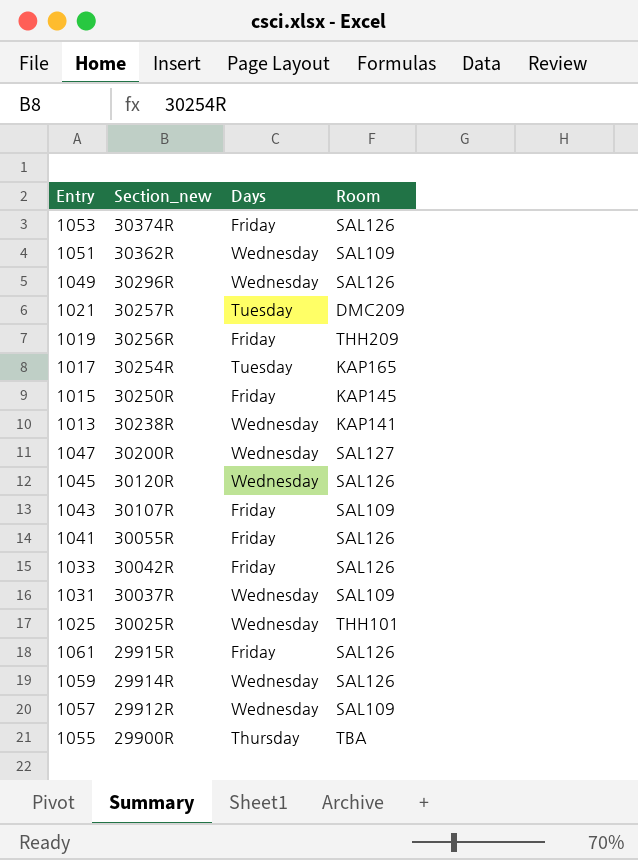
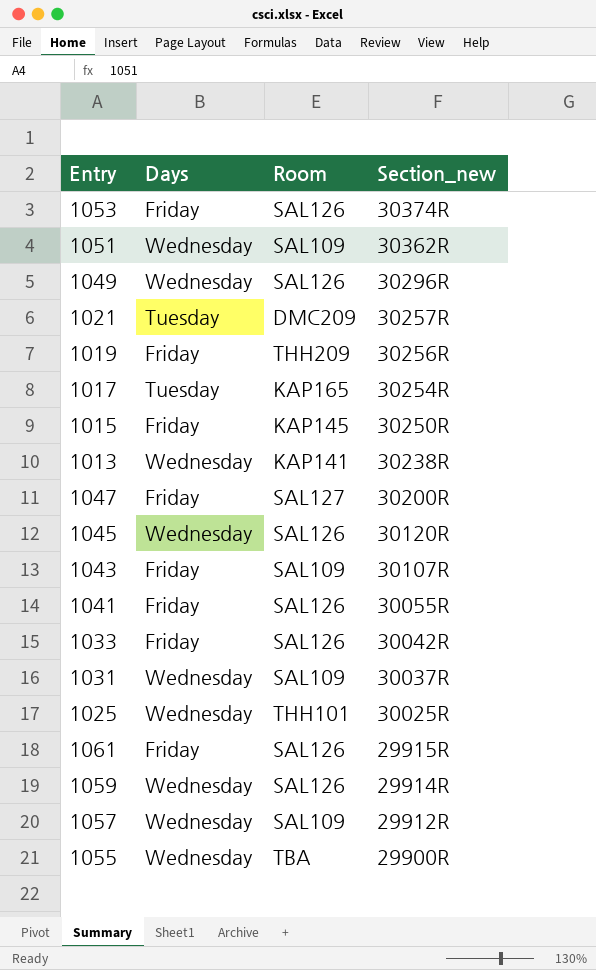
column Section_new | position: 2 -> 4
1047 | Days: Wednesday -> Friday
1055 | Days: Thursday -> Wednesday

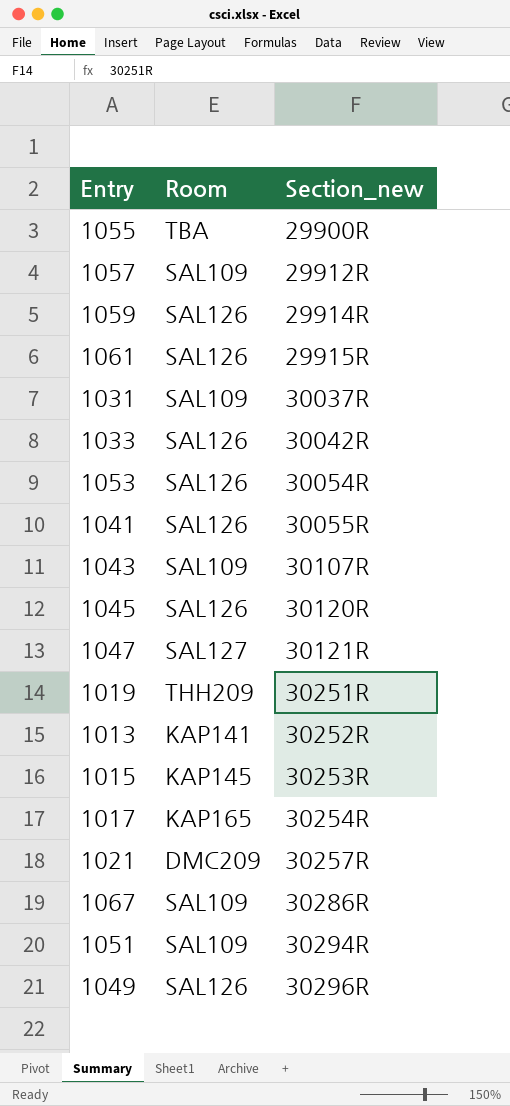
row order: Section_new descending -> Section_new ascending
column Days | position: 2 -> none
row 1025: Wednesday | THH101 | 30025R -> none
1053 | Section_new: 30374R -> 30054R
1047 | Section_new: 30200R -> 30121R
1019 | Section_new: 30256R -> 30251R
1013 | Section_new: 30238R -> 30252R
1015 | Section_new: 30250R -> 30253R
row 1067: none -> SAL109 | 30286R
1051 | Section_new: 30362R -> 30294R

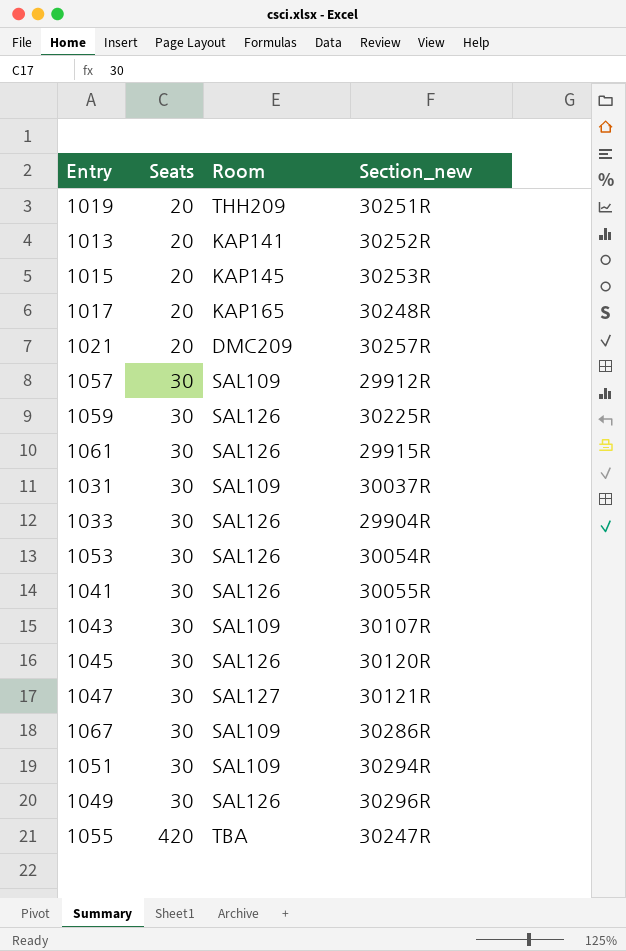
row order: Section_new ascending -> Seats ascending
column Seats | position: none -> 2
1017 | Section_new: 30254R -> 30248R
1059 | Section_new: 29914R -> 30225R
1033 | Section_new: 30042R -> 29904R
1055 | Section_new: 29900R -> 30247R

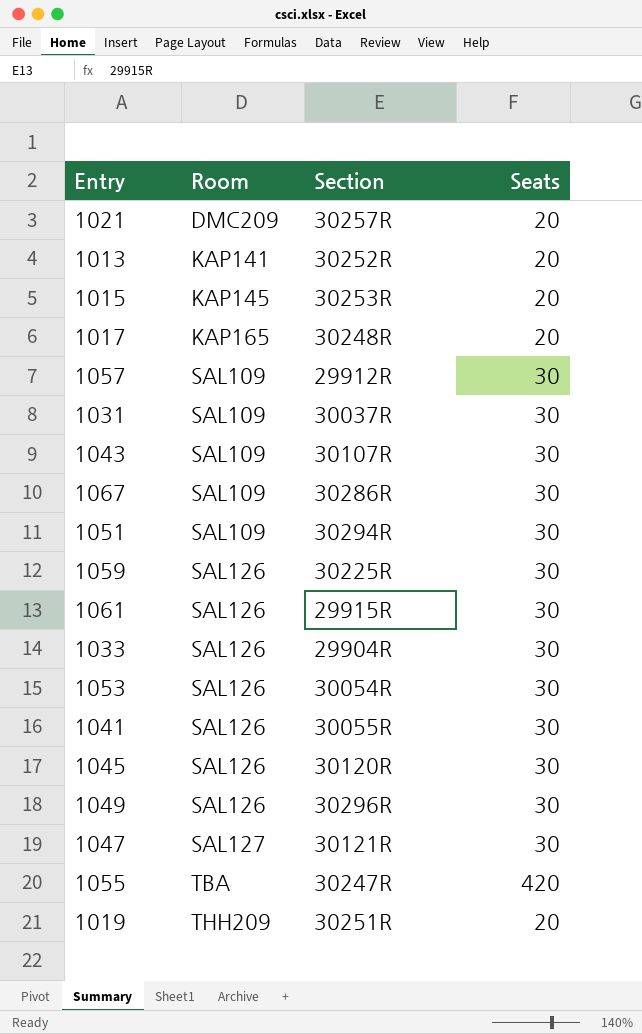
row order: Seats ascending -> Room ascending
column name: Section_new -> Section
column Seats | position: 2 -> 4

